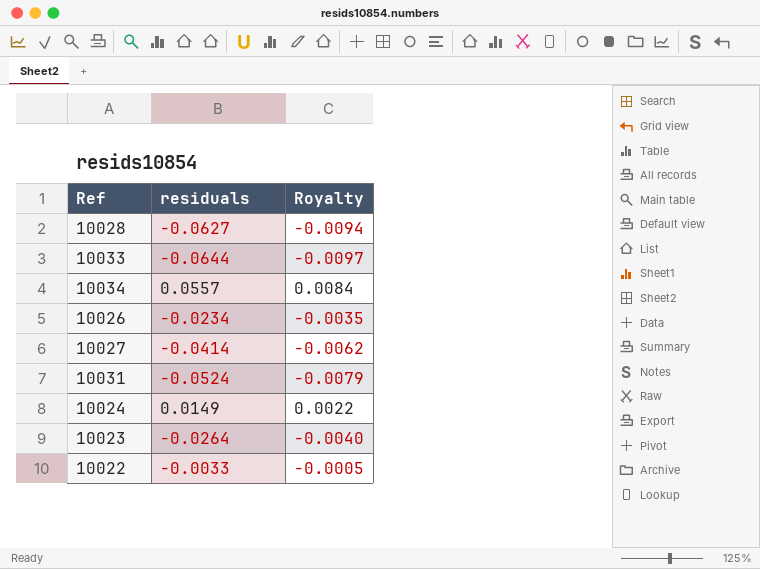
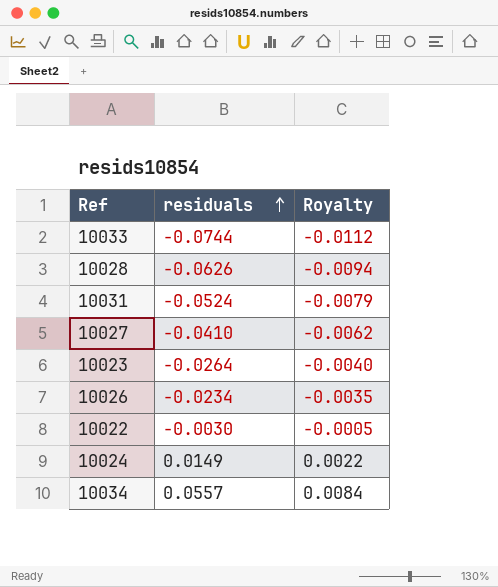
row order: none -> residuals ascending
10033 | residuals: -0.0644 -> -0.0744
10033 | Royalty: -0.0097 -> -0.0112
10028 | residuals: -0.0627 -> -0.0626
10027 | residuals: -0.0414 -> -0.0410
10022 | residuals: -0.0033 -> -0.0030

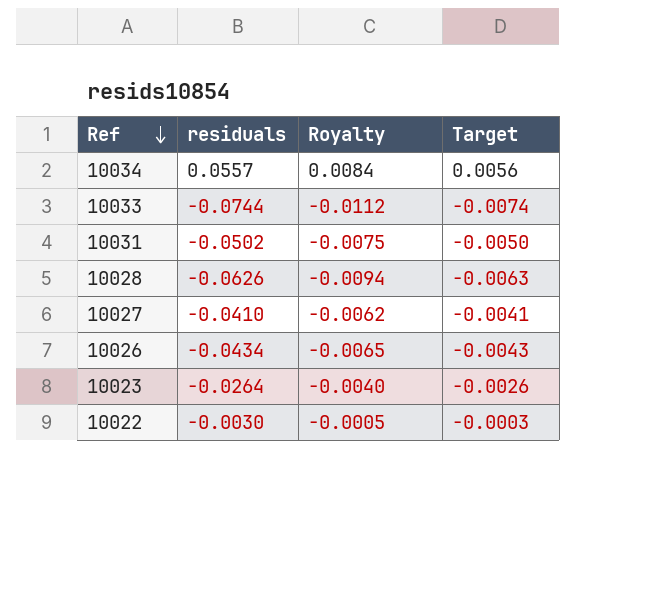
row order: residuals ascending -> Ref descending
column Target | formula: none -> [residuals] * 0.1
row 10024: 0.0149 | 0.0022 -> none
10031 | residuals: -0.0524 -> -0.0502
10031 | Royalty: -0.0079 -> -0.0075
10026 | residuals: -0.0234 -> -0.0434
10026 | Royalty: -0.0035 -> -0.0065

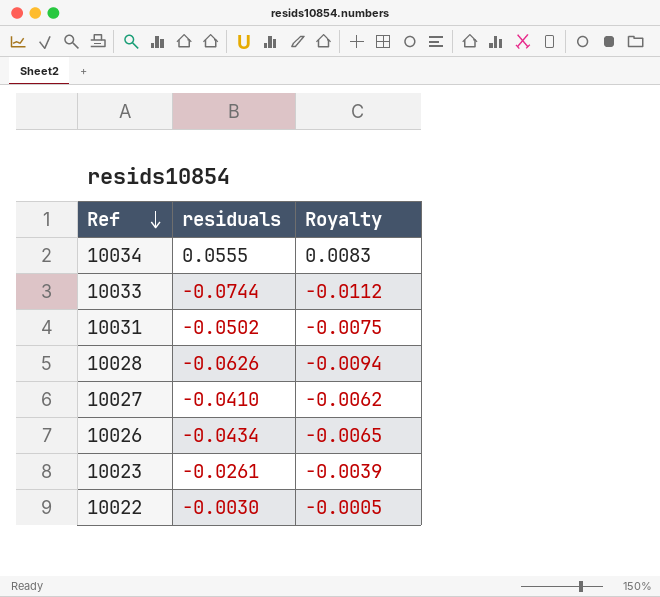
column Target | formula: [residuals] * 0.1 -> none
10034 | residuals: 0.0557 -> 0.0555
10034 | Royalty: 0.0084 -> 0.0083
10023 | residuals: -0.0264 -> -0.0261
10023 | Royalty: -0.0040 -> -0.0039

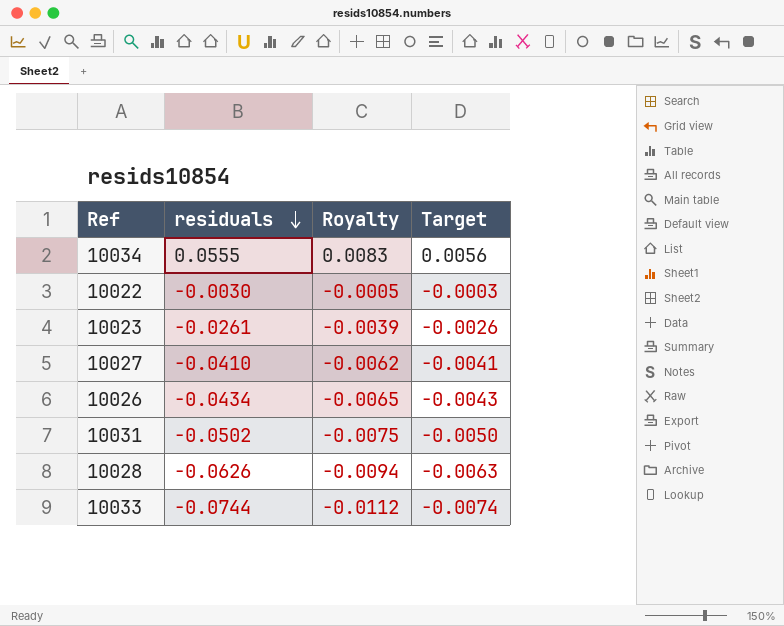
row order: Ref descending -> residuals descending
column Target | formula: none -> [residuals] * 0.1

